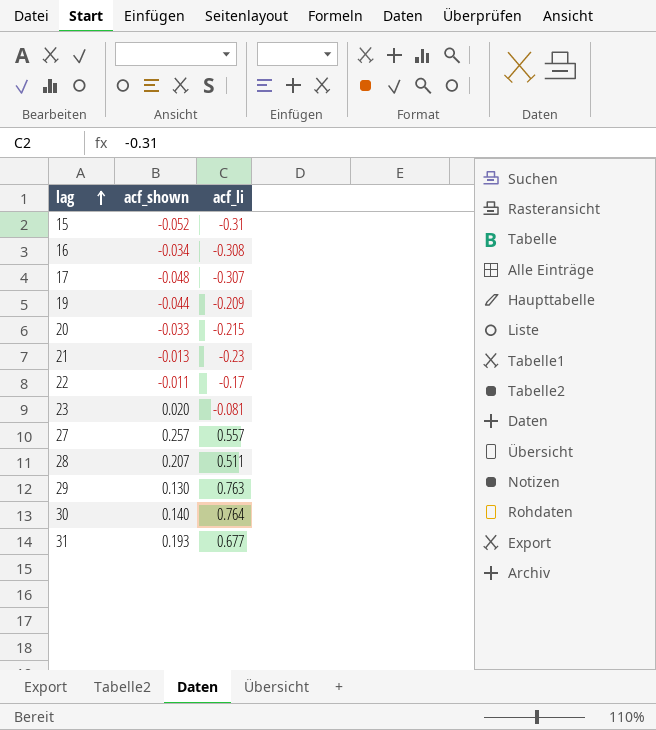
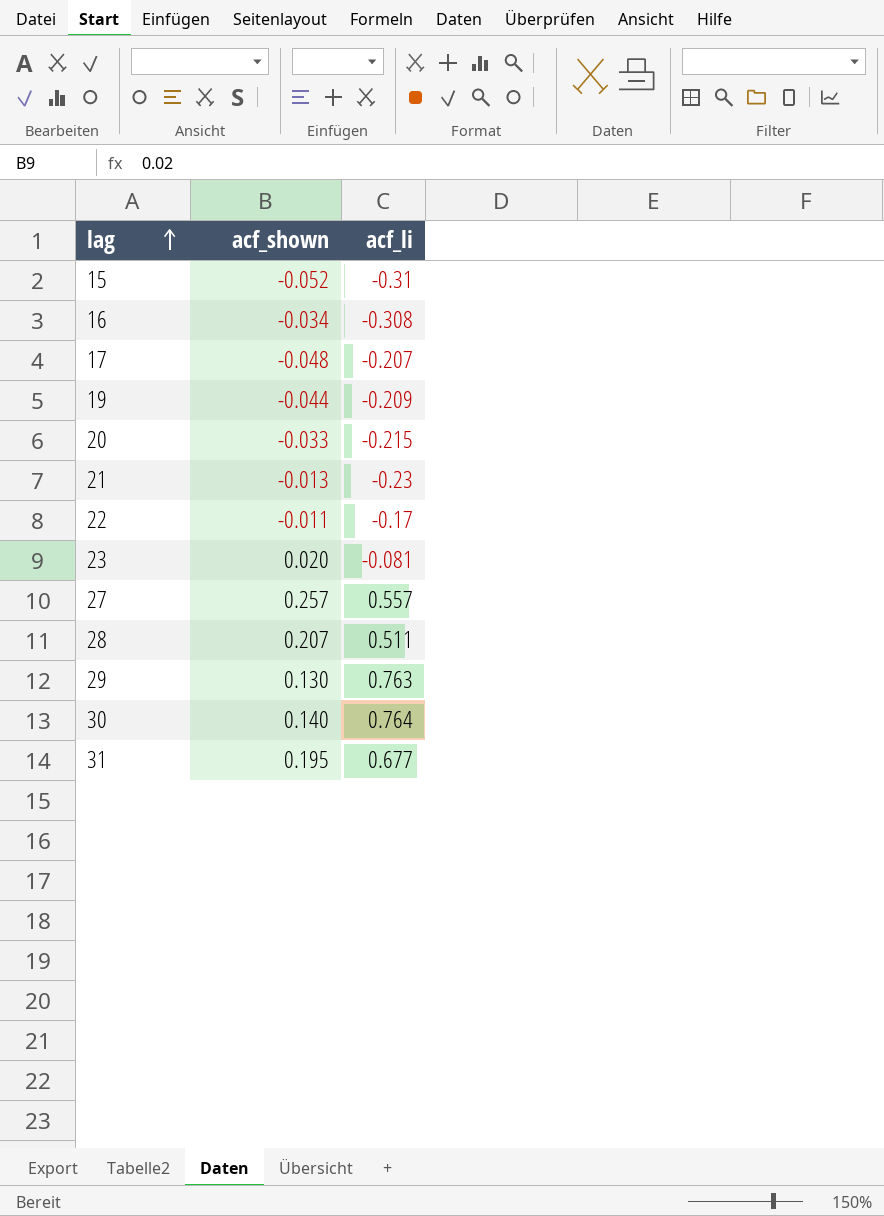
17 | acf_li: -0.307 -> -0.207
31 | acf_shown: 0.193 -> 0.195

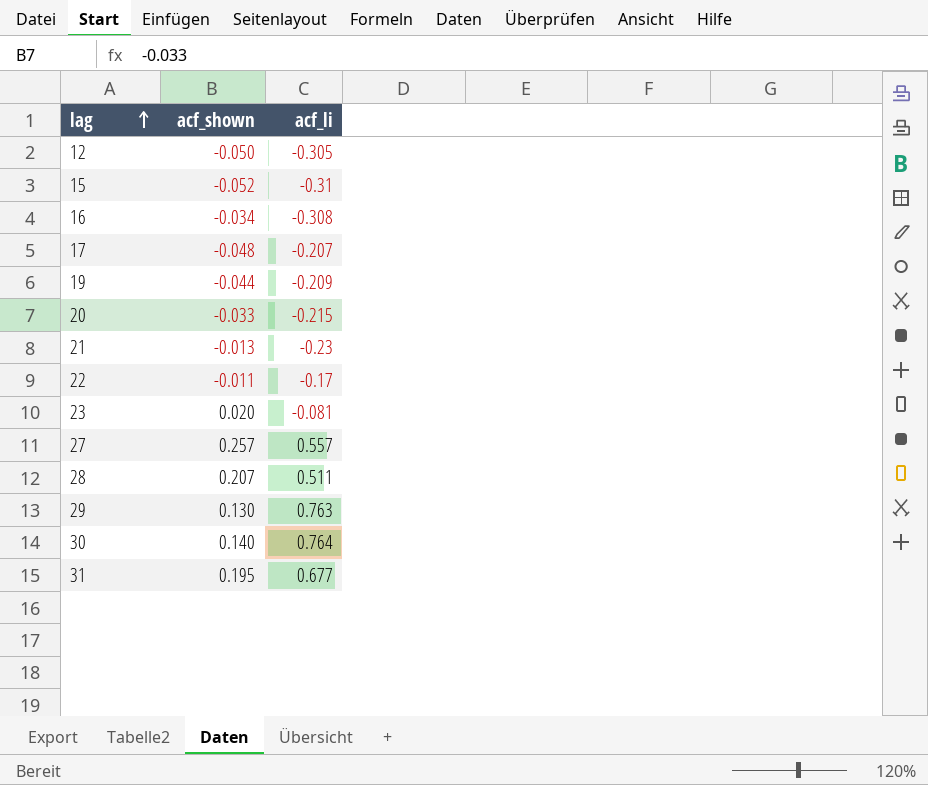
row 12: none -> -0.050 | -0.305

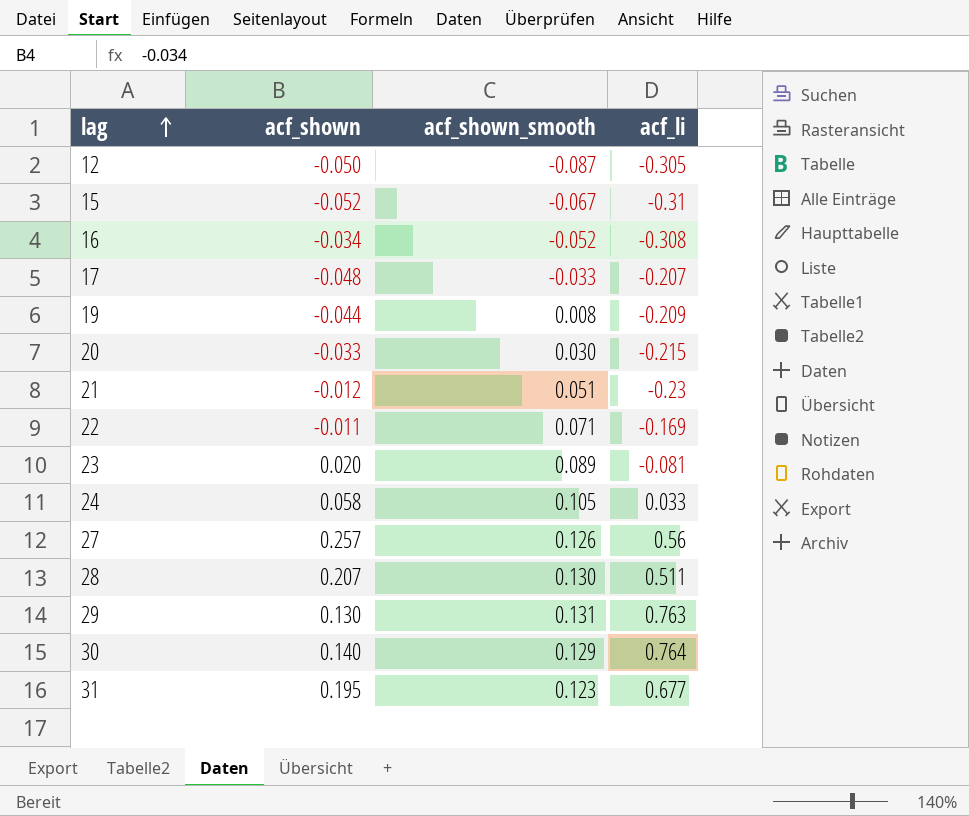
column acf_shown_smooth | position: none -> 3
21 | acf_shown: -0.013 -> -0.012
22 | acf_li: -0.17 -> -0.169
row 24: none -> 0.058 | 0.105 | 0.033
27 | acf_li: 0.557 -> 0.56

